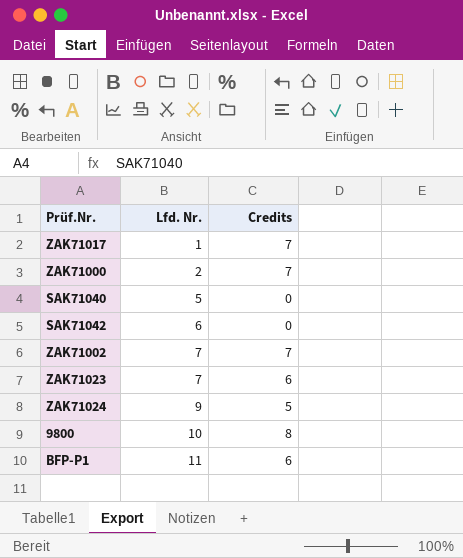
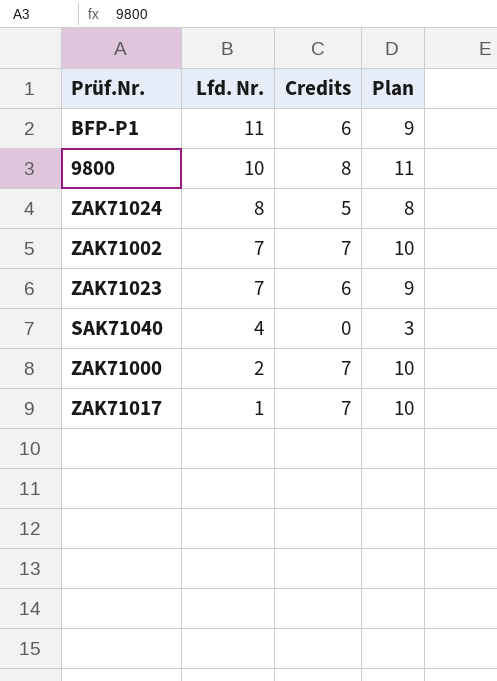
row order: Lfd. Nr. ascending -> Lfd. Nr. descending
column Plan | formula: none -> [Credits] + 3
row SAK71042: 6 | 0 -> none
ZAK71024 | Lfd. Nr.: 9 -> 8
SAK71040 | Lfd. Nr.: 5 -> 4

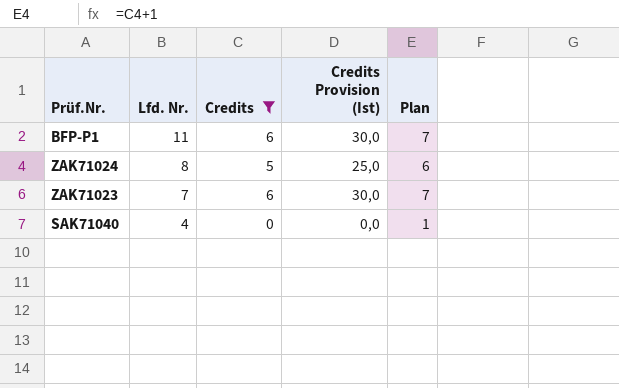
filter: none -> Credits <= 6
column Credits Provision (Ist) | formula: none -> [Credits] * 5
column Plan | formula: [Credits] + 3 -> [Credits] + 1

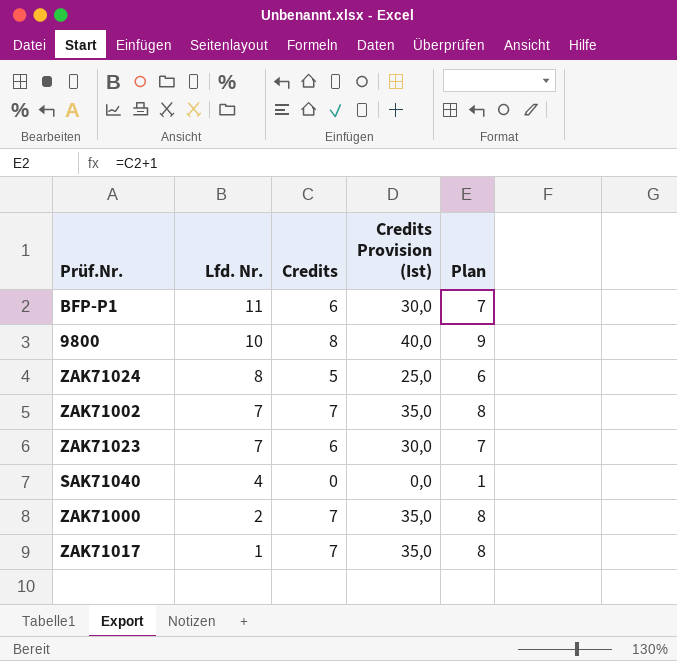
filter: Credits <= 6 -> none

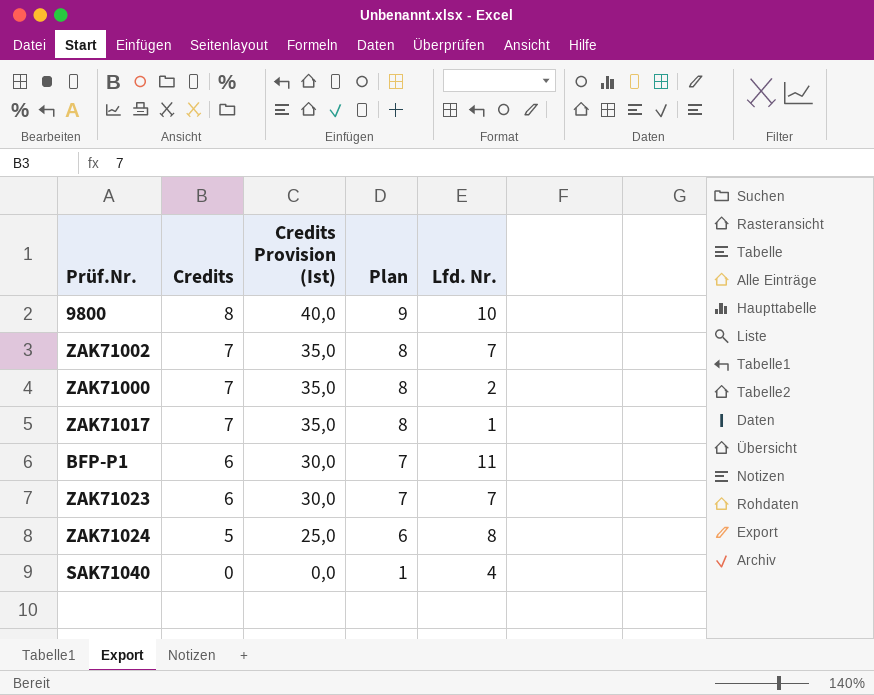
row order: Lfd. Nr. descending -> Credits descending
column Lfd. Nr. | position: 2 -> 5

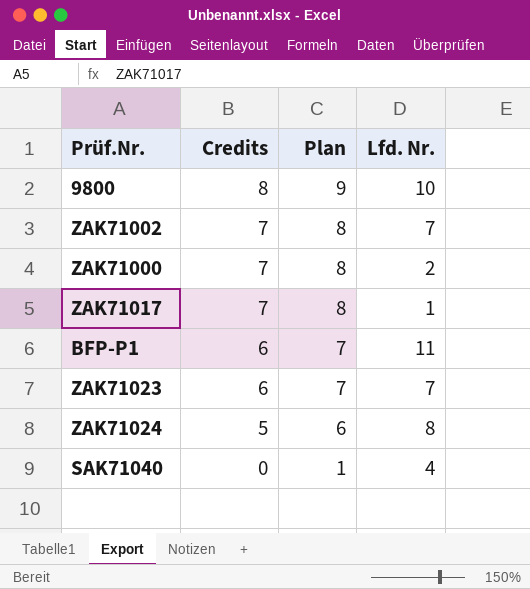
column Credits Provision (Ist) | formula: [Credits] * 5 -> none

